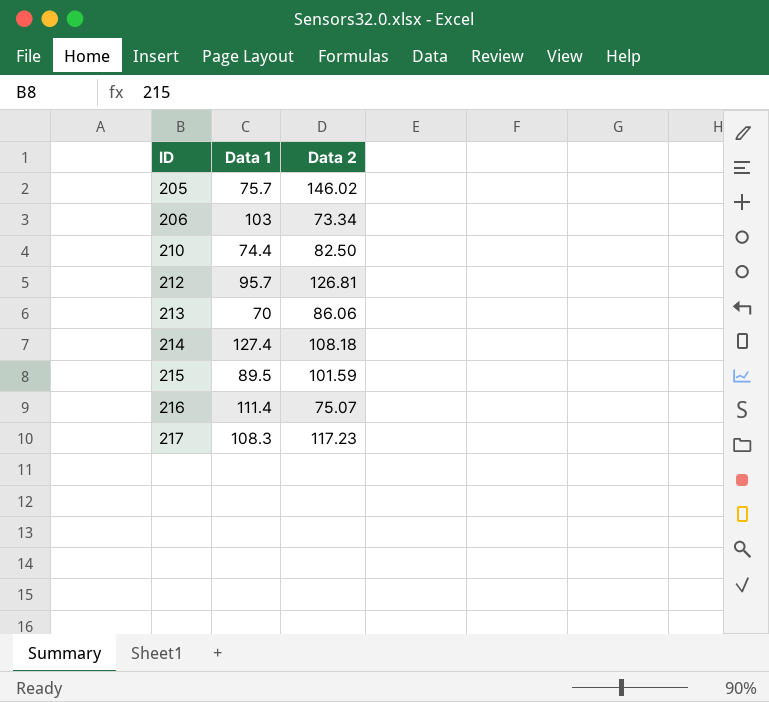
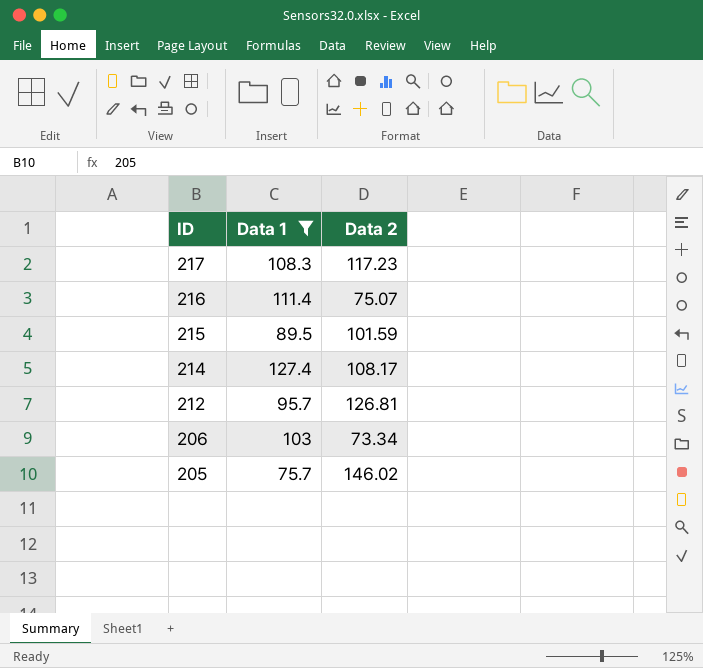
filter: none -> Data 1 >= 75.7
row order: ID ascending -> ID descending
214 | Data 2: 108.18 -> 108.17

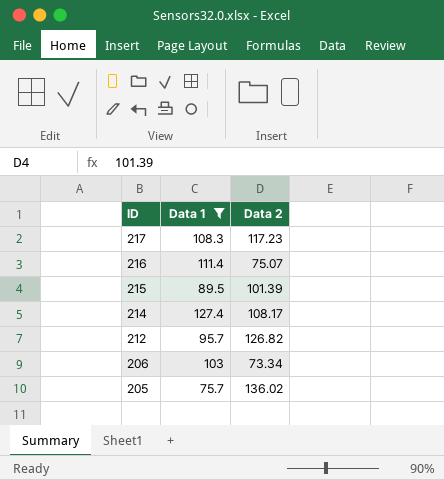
215 | Data 2: 101.59 -> 101.39
212 | Data 2: 126.81 -> 126.82
205 | Data 2: 146.02 -> 136.02

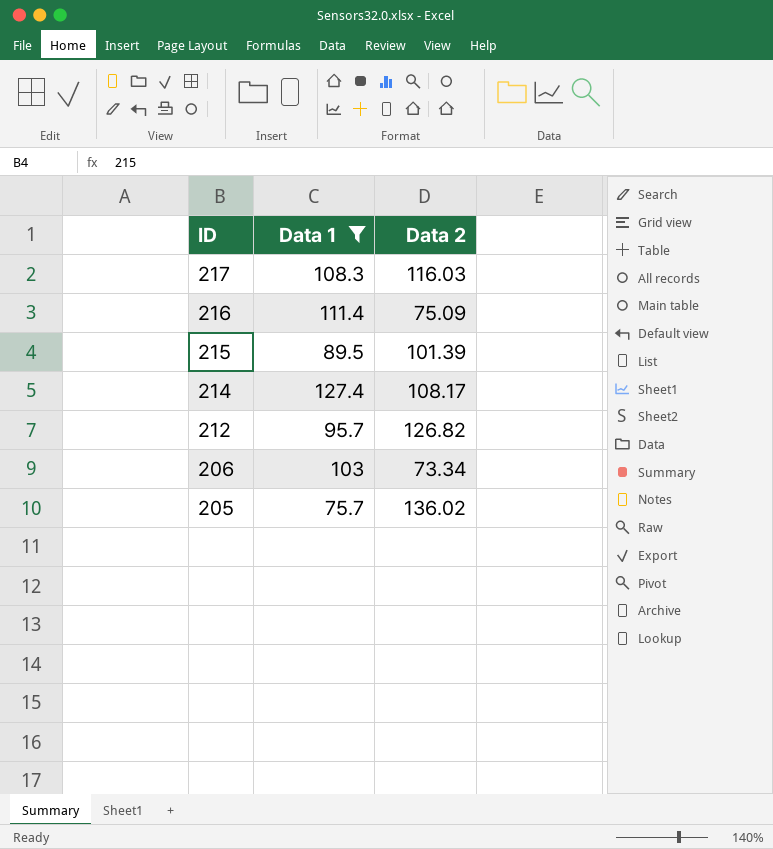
217 | Data 2: 117.23 -> 116.03
216 | Data 2: 75.07 -> 75.09

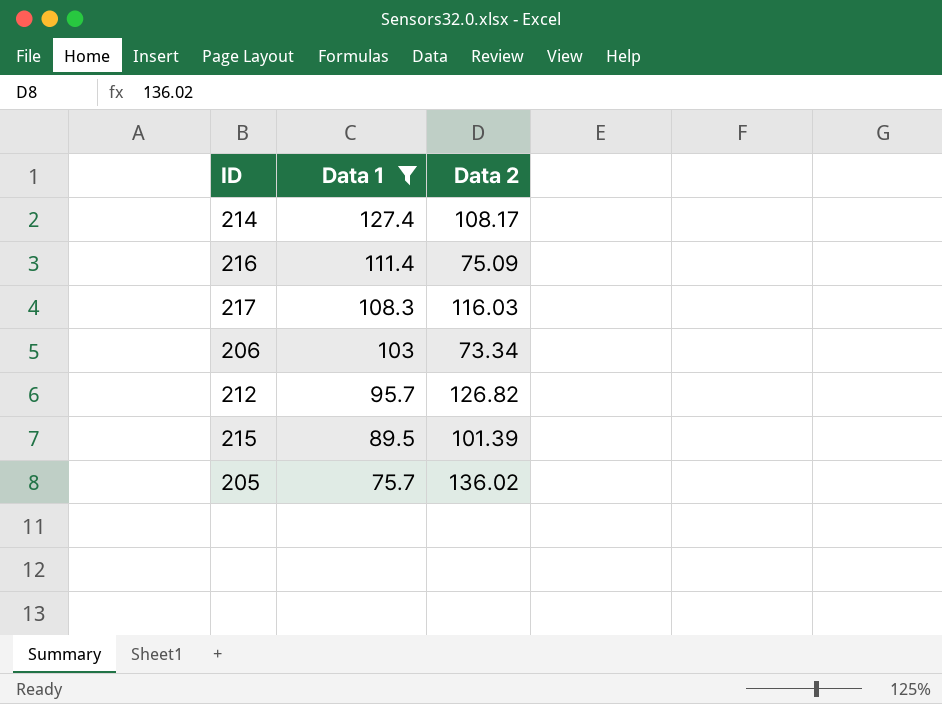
row order: ID descending -> Data 1 descending

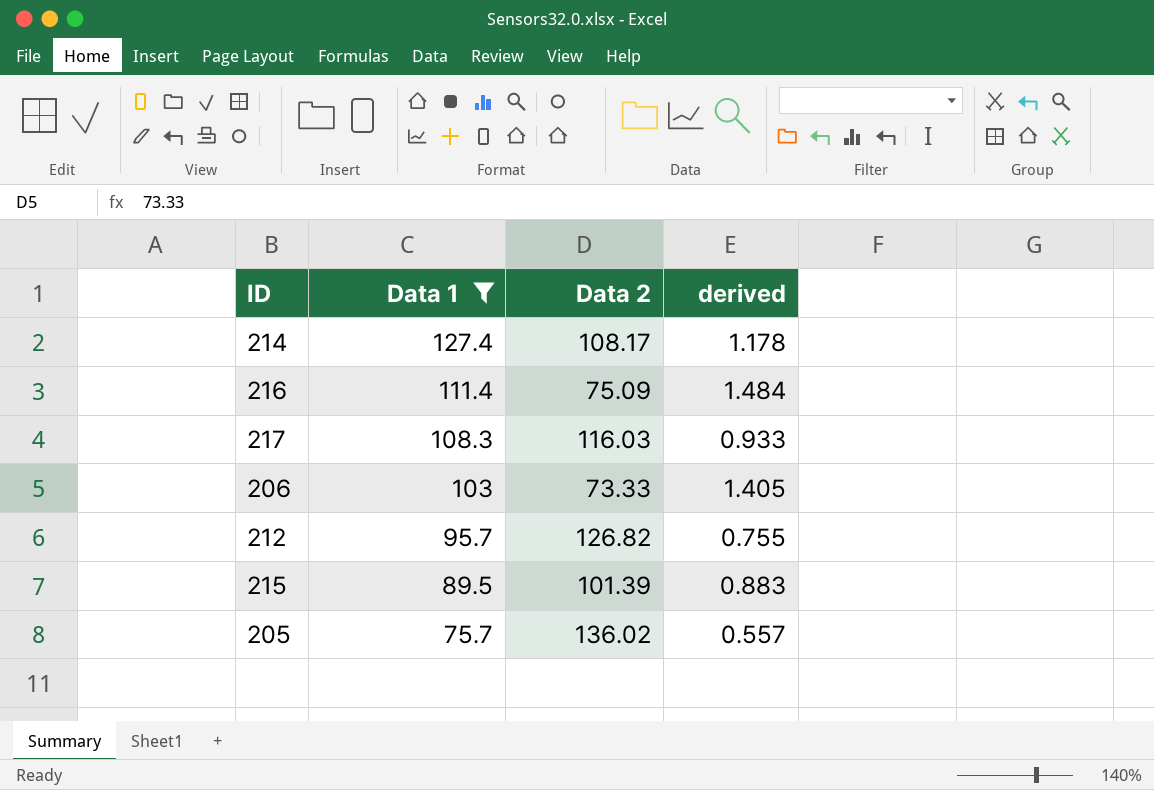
column derived | formula: none -> [Data 1] / [Data 2]
206 | Data 2: 73.34 -> 73.33

